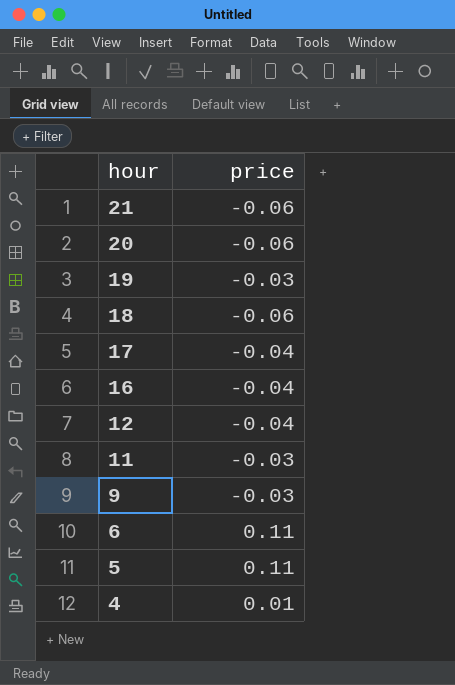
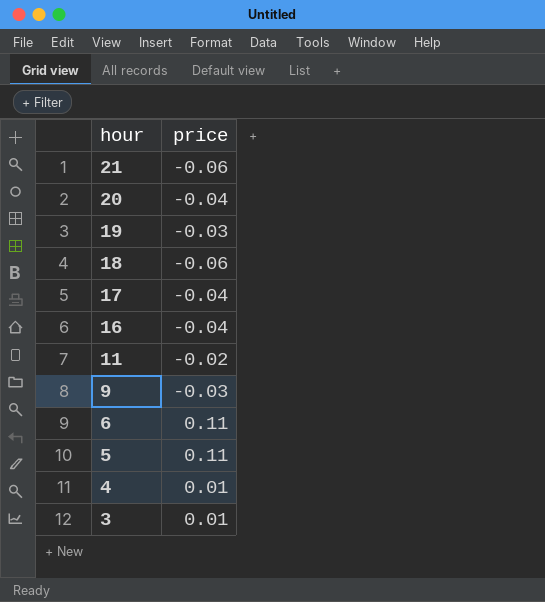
row 12: -0.04 -> none
20 | price: -0.06 -> -0.04
11 | price: -0.03 -> -0.02
row 3: none -> 0.01

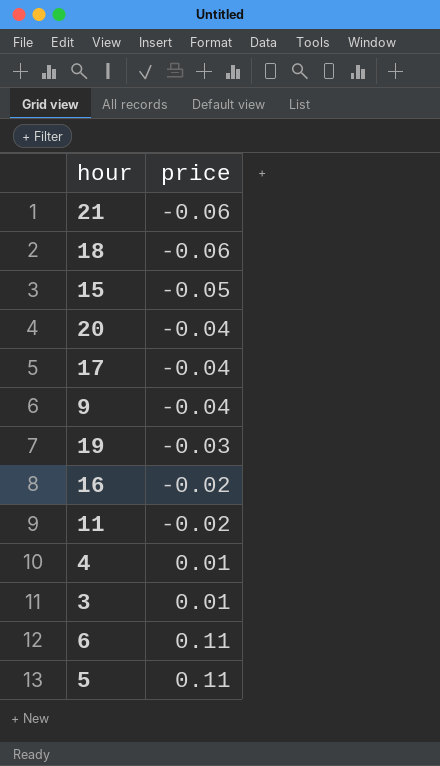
row order: hour descending -> price ascending
row 15: none -> -0.05
9 | price: -0.03 -> -0.04
16 | price: -0.04 -> -0.02

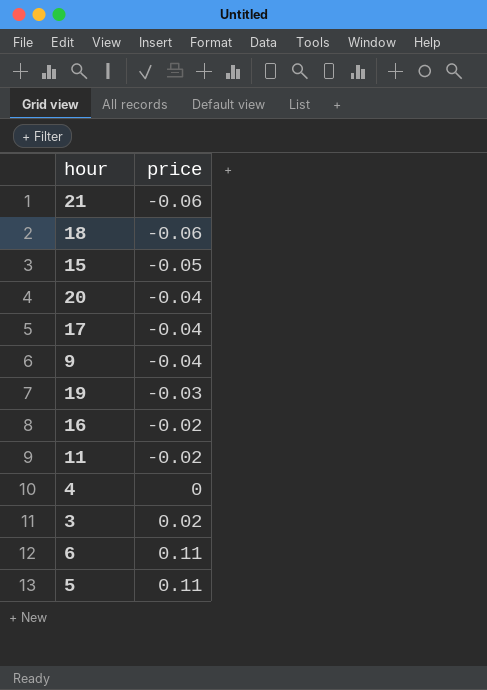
4 | price: 0.01 -> 0
3 | price: 0.01 -> 0.02

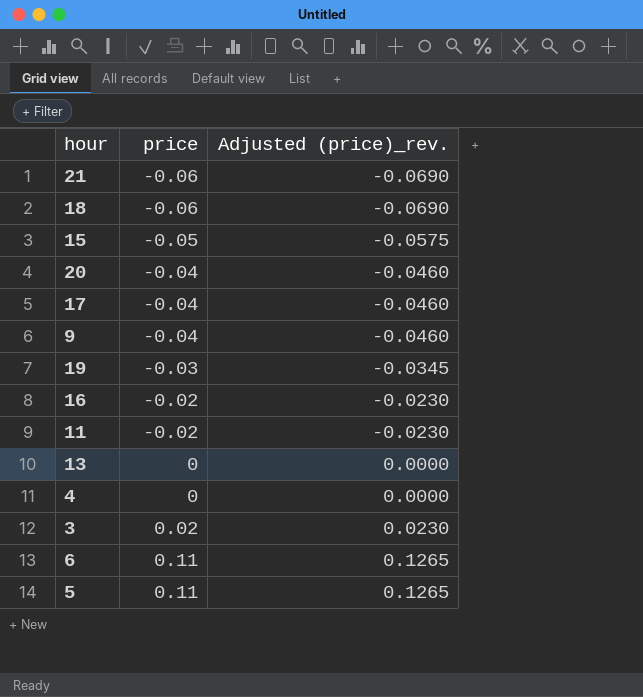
column Adjusted (price)_rev. | formula: none -> [price] * 1.15
row 13: none -> 0 | 0.0000

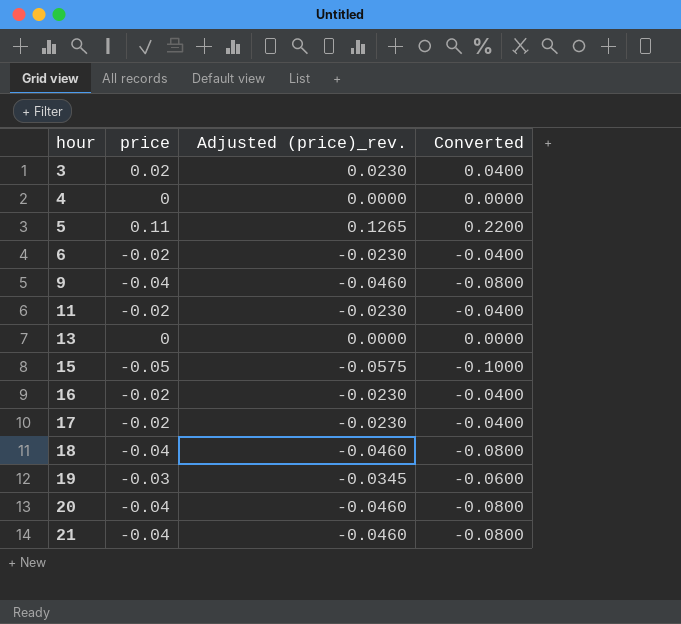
row order: price ascending -> hour ascending
column Converted | formula: none -> [price] * 2
6 | price: 0.11 -> -0.02
6 | Adjusted (price)_rev.: 0.1265 -> -0.0230
17 | price: -0.04 -> -0.02
17 | Adjusted (price)_rev.: -0.0460 -> -0.0230
18 | price: -0.06 -> -0.04
18 | Adjusted (price)_rev.: -0.0690 -> -0.0460
21 | price: -0.06 -> -0.04
21 | Adjusted (price)_rev.: -0.0690 -> -0.0460

